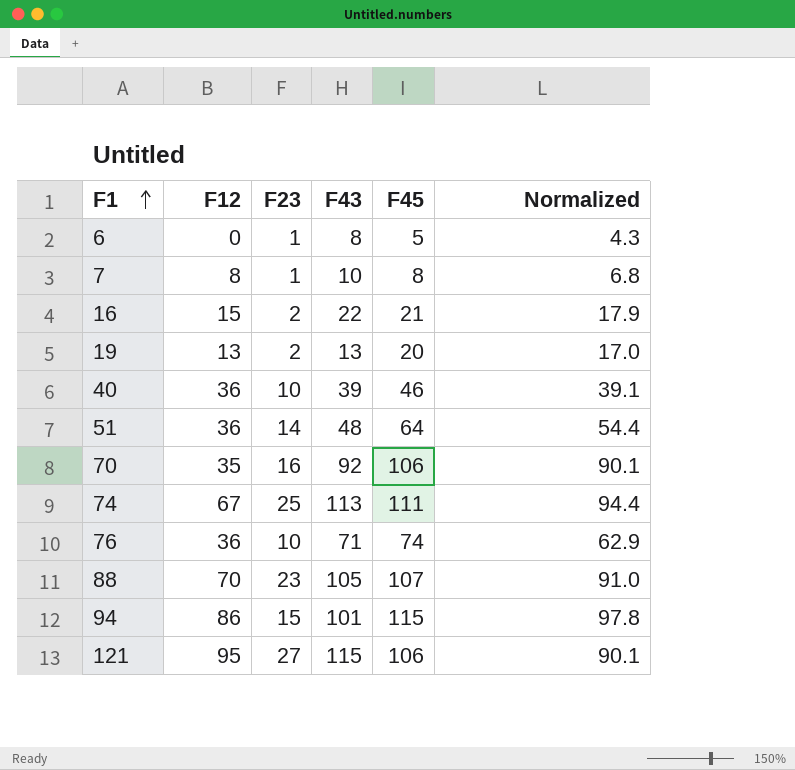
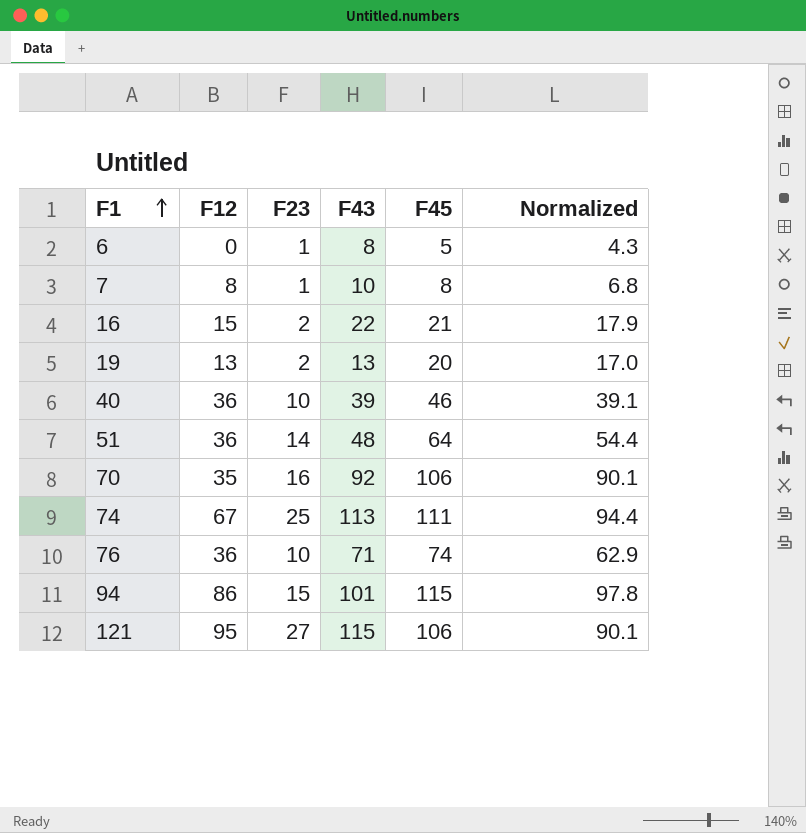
row 88: 70 | 23 | 105 | 107 | 91.0 -> none

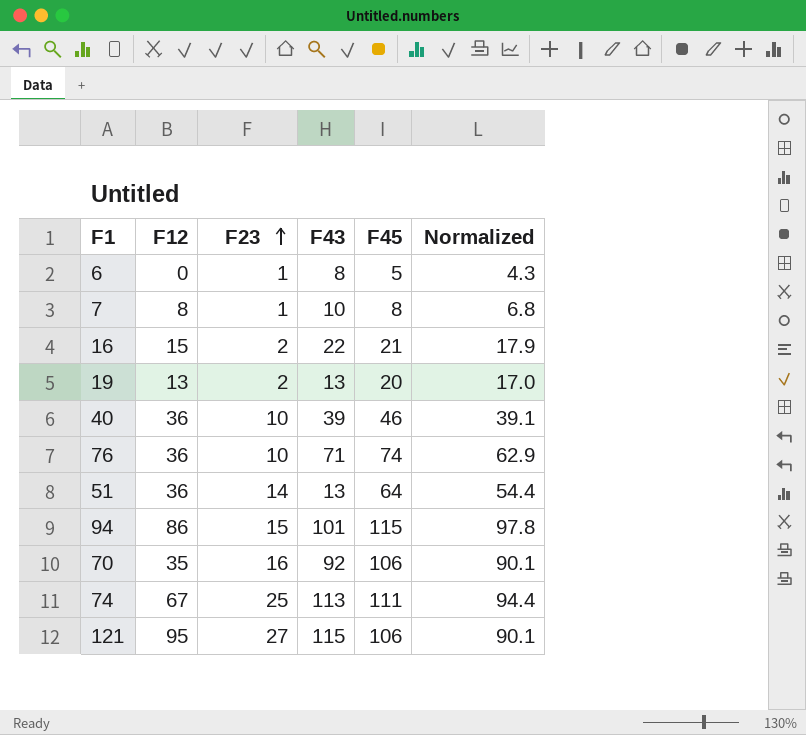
row order: F1 ascending -> F23 ascending
51 | F43: 48 -> 13

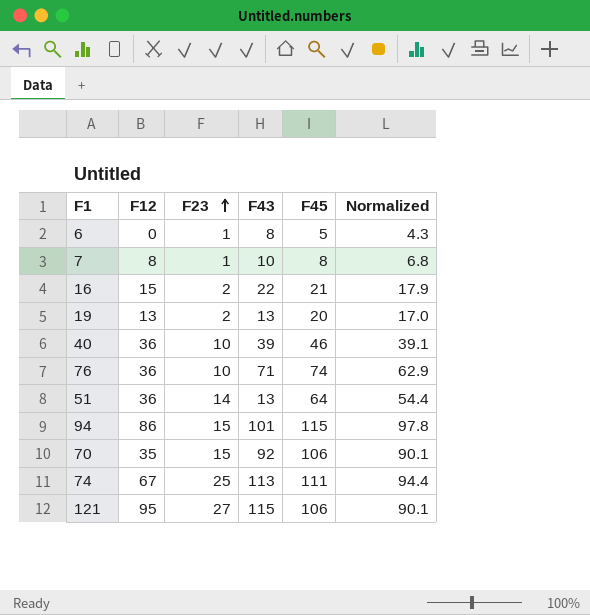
70 | F23: 16 -> 15

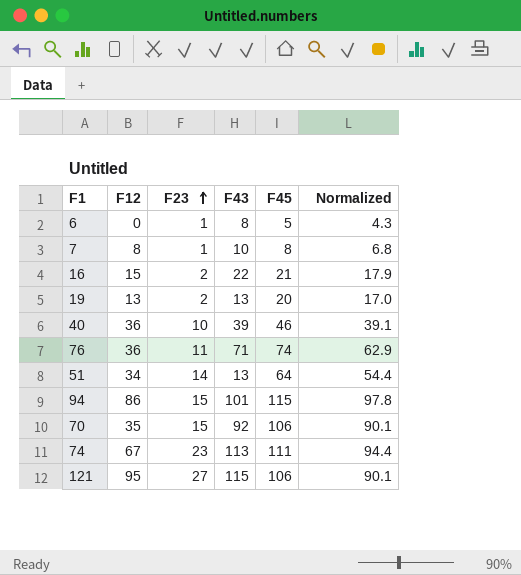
76 | F23: 10 -> 11
51 | F12: 36 -> 34
74 | F23: 25 -> 23

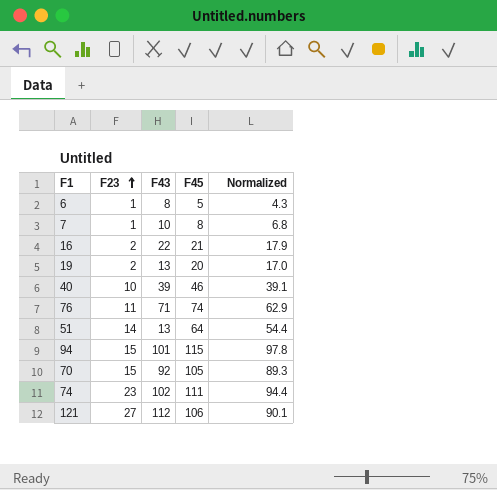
column F12 | position: 2 -> none
70 | F45: 106 -> 105
70 | Normalized: 90.1 -> 89.3
74 | F43: 113 -> 102
121 | F43: 115 -> 112

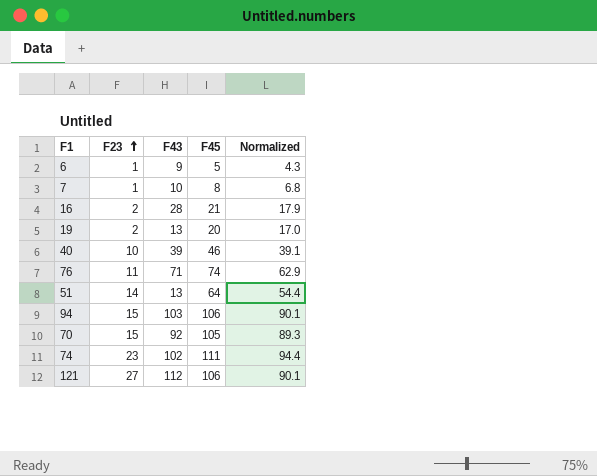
6 | F43: 8 -> 9
16 | F43: 22 -> 28
94 | F43: 101 -> 103
94 | F45: 115 -> 106
94 | Normalized: 97.8 -> 90.1

